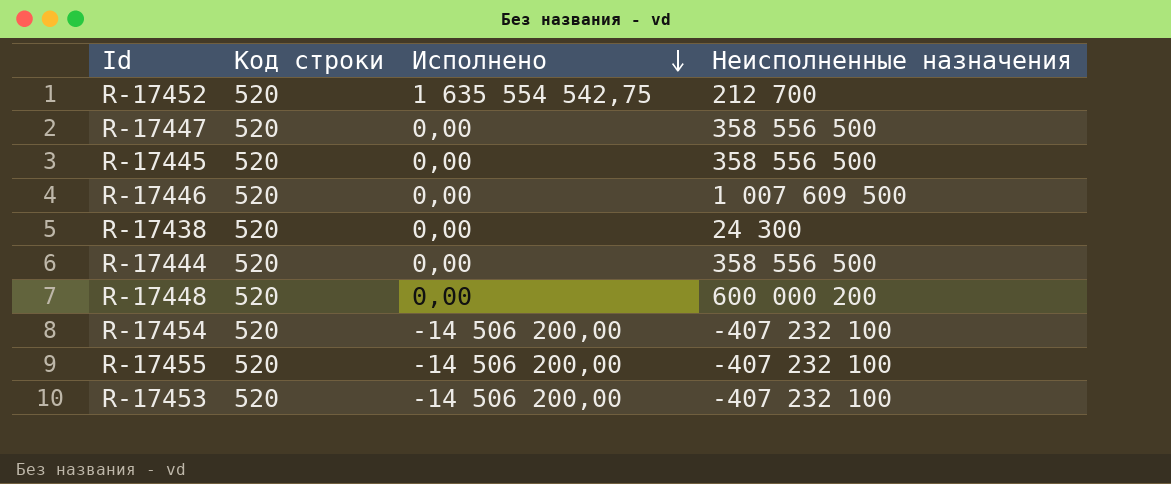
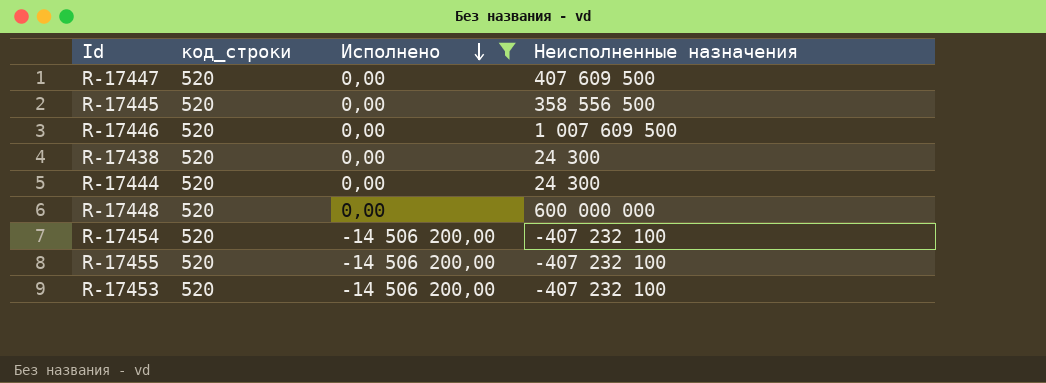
filter: none -> Исполнено != 1 635 554 542,75
column name: Код строки -> код_строки
R-17447 | Неисполненные назначения: 358 556 500 -> 407 609 500
R-17444 | Неисполненные назначения: 358 556 500 -> 24 300
R-17448 | Неисполненные назначения: 600 000 200 -> 600 000 000

